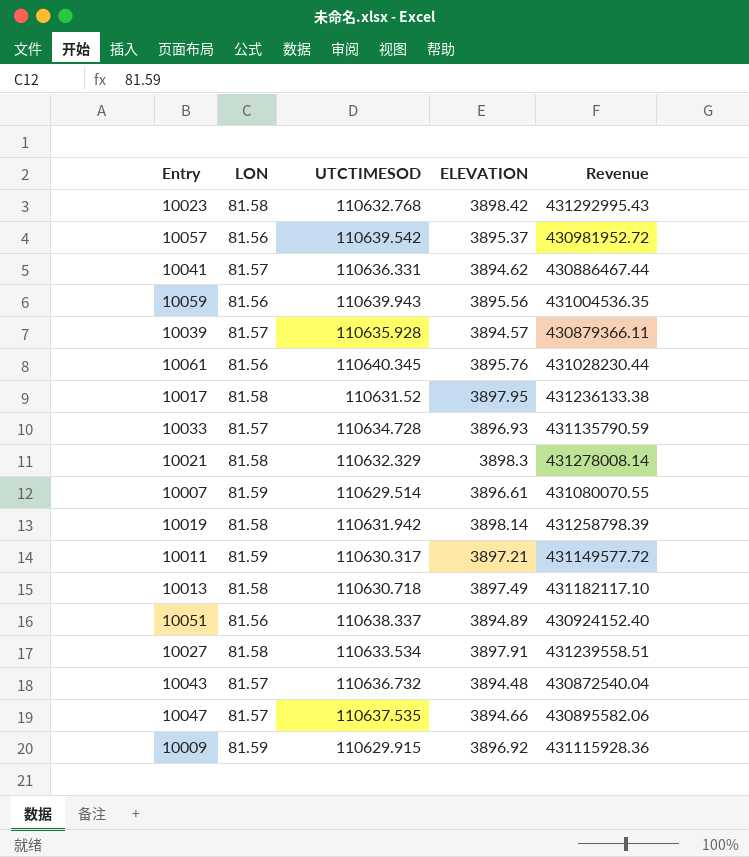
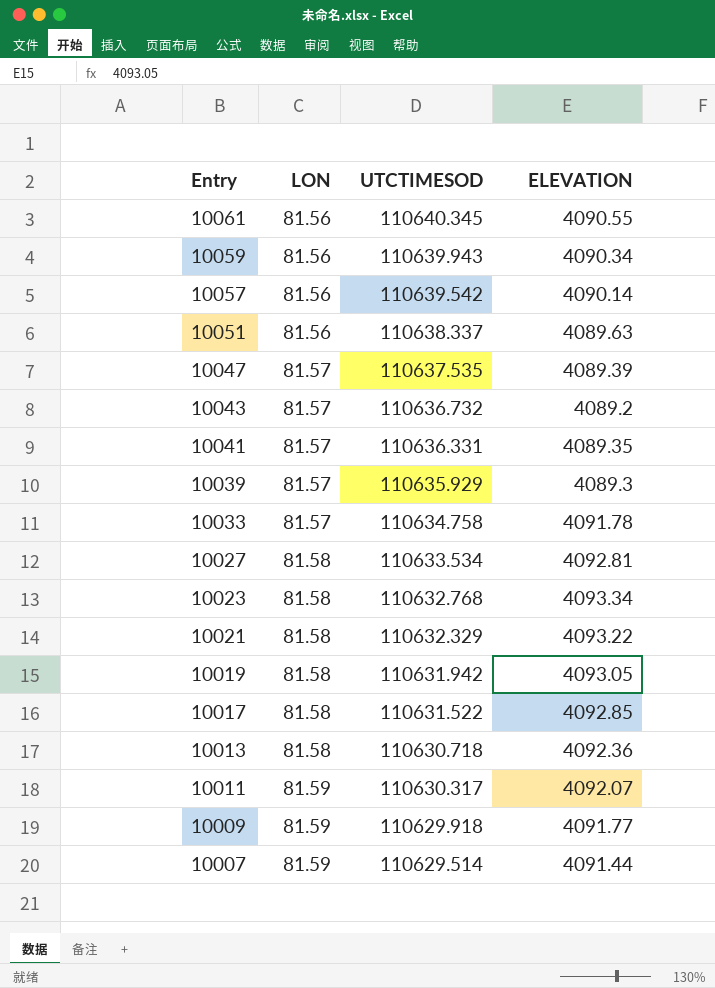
row order: none -> Entry descending
column Revenue | formula: [UTCTIMESOD] * [ELEVATION] -> none
10061 | ELEVATION: 3895.76 -> 4090.55
10059 | ELEVATION: 3895.56 -> 4090.34
10057 | ELEVATION: 3895.37 -> 4090.14
10051 | ELEVATION: 3894.89 -> 4089.63
10047 | ELEVATION: 3894.66 -> 4089.39
10043 | ELEVATION: 3894.48 -> 4089.2
10041 | ELEVATION: 3894.62 -> 4089.35
10039 | UTCTIMESOD: 110635.928 -> 110635.929
10039 | ELEVATION: 3894.57 -> 4089.3
10033 | UTCTIMESOD: 110634.728 -> 110634.758
10033 | ELEVATION: 3896.93 -> 4091.78
10027 | ELEVATION: 3897.91 -> 4092.81
10023 | ELEVATION: 3898.42 -> 4093.34
10021 | ELEVATION: 3898.3 -> 4093.22
10019 | ELEVATION: 3898.14 -> 4093.05
10017 | UTCTIMESOD: 110631.52 -> 110631.522
10017 | ELEVATION: 3897.95 -> 4092.85
10013 | ELEVATION: 3897.49 -> 4092.36
10011 | ELEVATION: 3897.21 -> 4092.07
10009 | UTCTIMESOD: 110629.915 -> 110629.918
10009 | ELEVATION: 3896.92 -> 4091.77
10007 | ELEVATION: 3896.61 -> 4091.44

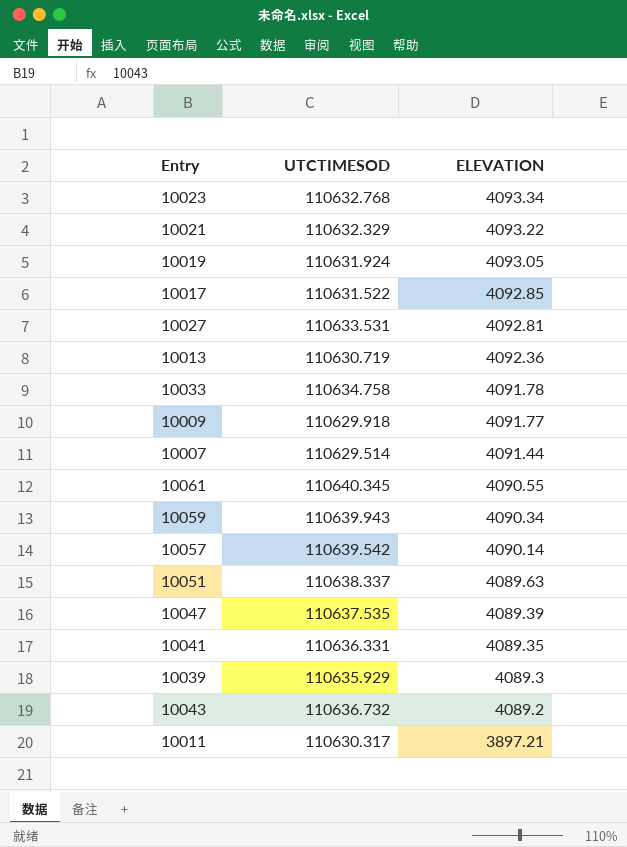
row order: Entry descending -> ELEVATION descending
column LON | position: 2 -> none
10019 | UTCTIMESOD: 110631.942 -> 110631.924
10027 | UTCTIMESOD: 110633.534 -> 110633.531
10013 | UTCTIMESOD: 110630.718 -> 110630.719
10011 | ELEVATION: 4092.07 -> 3897.21

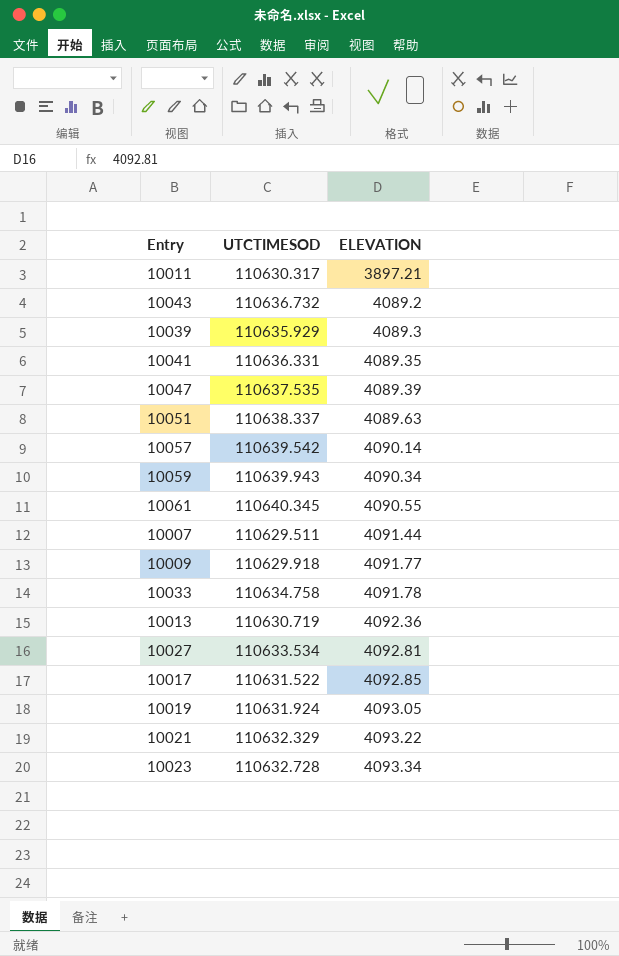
row order: ELEVATION descending -> ELEVATION ascending
10007 | UTCTIMESOD: 110629.514 -> 110629.511
10027 | UTCTIMESOD: 110633.531 -> 110633.534
10023 | UTCTIMESOD: 110632.768 -> 110632.728

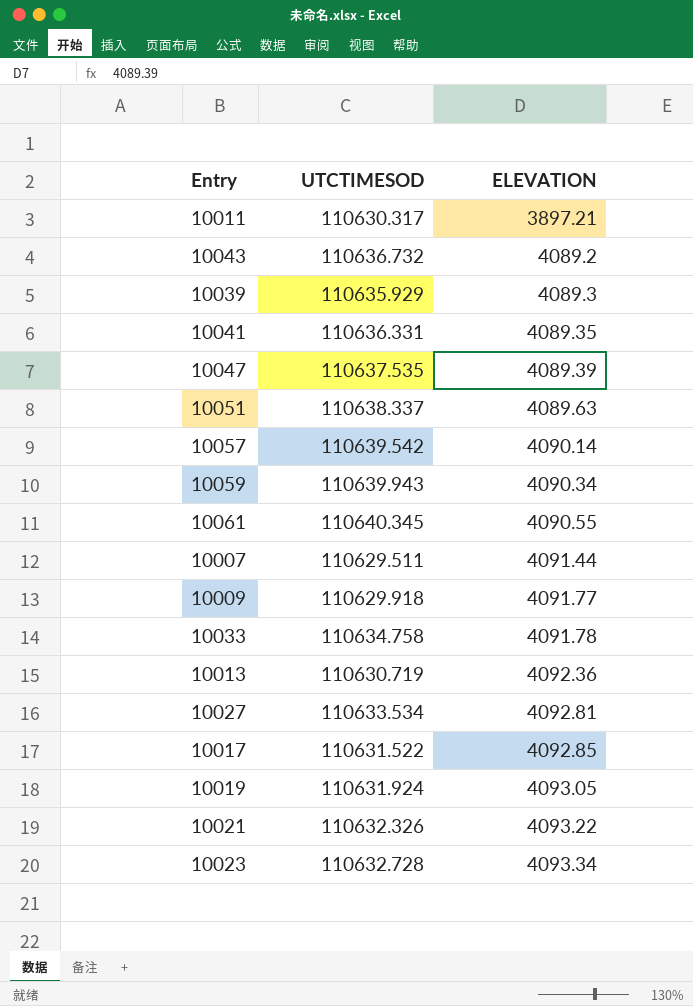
10021 | UTCTIMESOD: 110632.329 -> 110632.326

